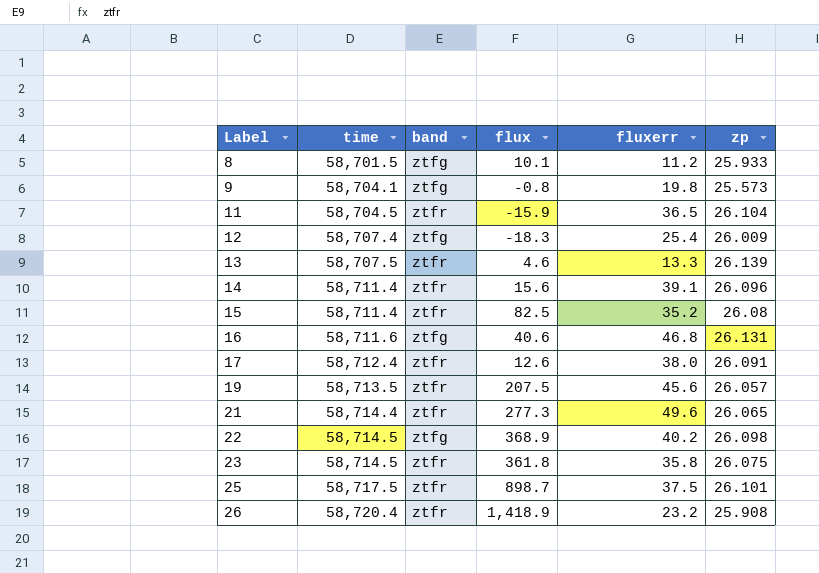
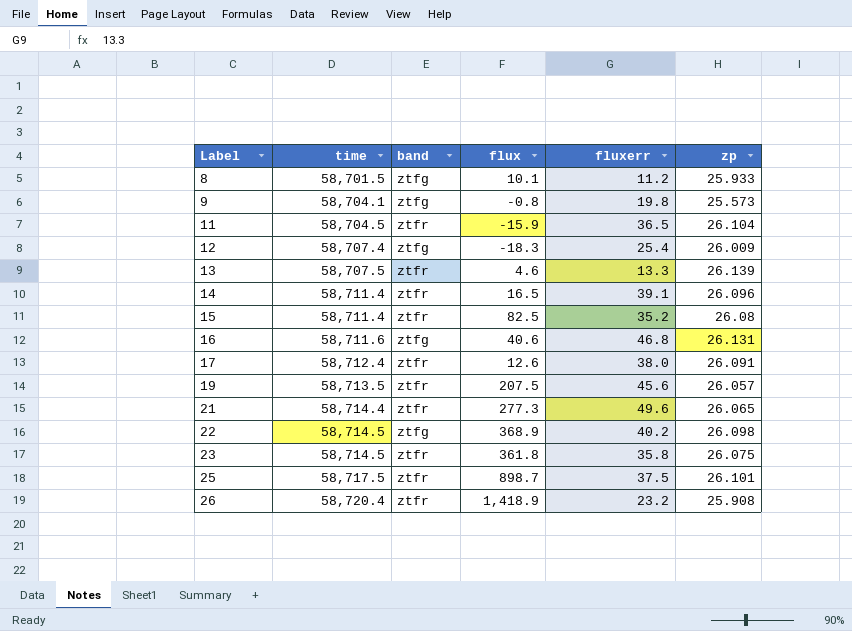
14 | flux: 15.6 -> 16.5

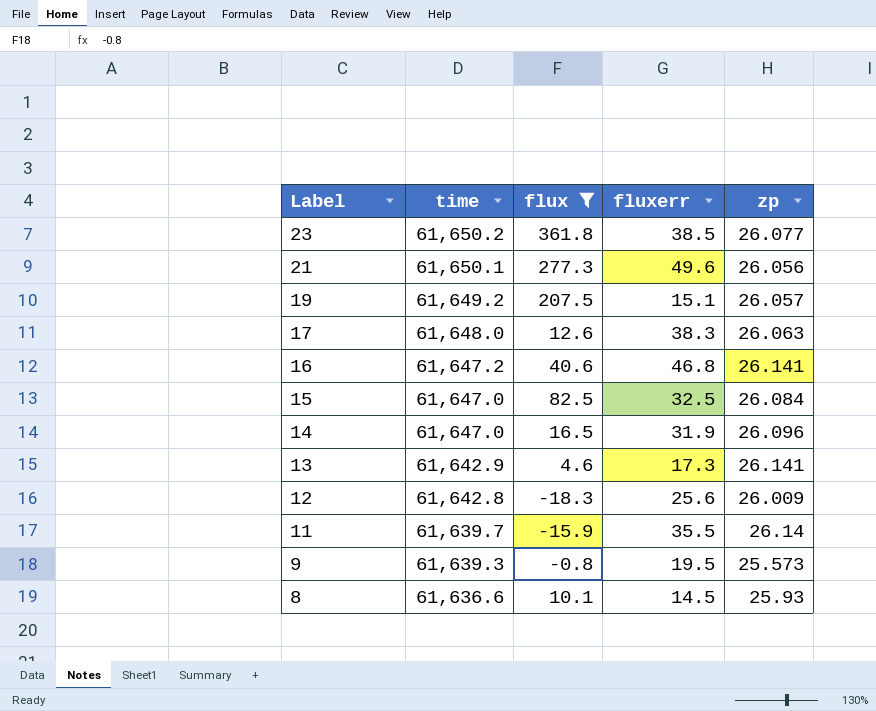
filter: none -> flux <= 361.8
row order: Label ascending -> Label descending
column band | position: 3 -> none
23 | time: 58,714.5 -> 61,650.2
23 | fluxerr: 35.8 -> 38.5
23 | zp: 26.075 -> 26.077
21 | time: 58,714.4 -> 61,650.1
21 | zp: 26.065 -> 26.056
19 | time: 58,713.5 -> 61,649.2
19 | fluxerr: 45.6 -> 15.1
17 | time: 58,712.4 -> 61,648.0
17 | fluxerr: 38.0 -> 38.3
17 | zp: 26.091 -> 26.063
16 | time: 58,711.6 -> 61,647.2
16 | zp: 26.131 -> 26.141
15 | time: 58,711.4 -> 61,647.0
15 | fluxerr: 35.2 -> 32.5
15 | zp: 26.08 -> 26.084
14 | time: 58,711.4 -> 61,647.0
14 | fluxerr: 39.1 -> 31.9
13 | time: 58,707.5 -> 61,642.9
13 | fluxerr: 13.3 -> 17.3
13 | zp: 26.139 -> 26.141
12 | time: 58,707.4 -> 61,642.8
12 | fluxerr: 25.4 -> 25.6
11 | time: 58,704.5 -> 61,639.7
11 | fluxerr: 36.5 -> 35.5
11 | zp: 26.104 -> 26.14
9 | time: 58,704.1 -> 61,639.3
9 | fluxerr: 19.8 -> 19.5
8 | time: 58,701.5 -> 61,636.6
8 | fluxerr: 11.2 -> 14.5
8 | zp: 25.933 -> 25.93

